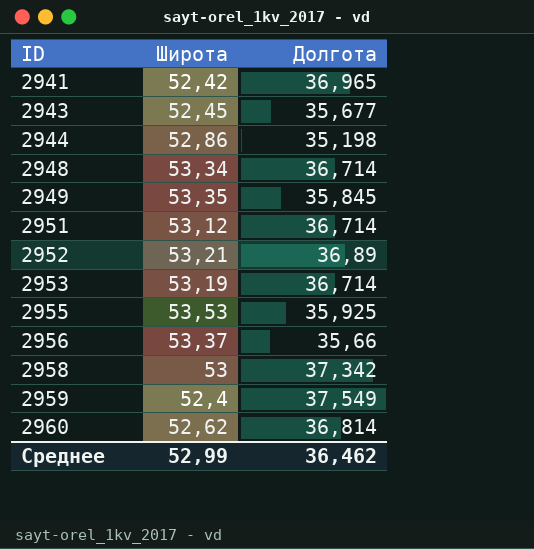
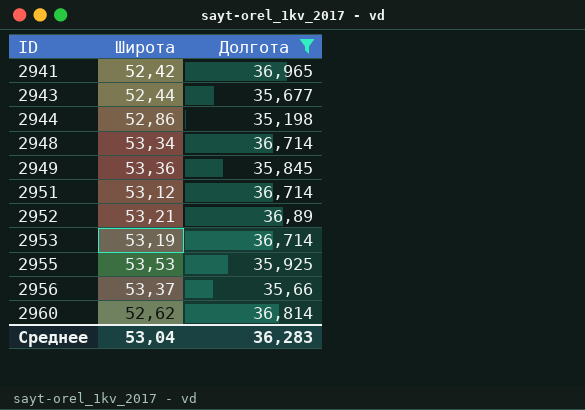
filter: none -> Долгота <= 36,965
2943 | Широта: 52,45 -> 52,44
2949 | Широта: 53,35 -> 53,36
Среднее | Широта: 52,99 -> 53,04
Среднее | Долгота: 36,462 -> 36,283

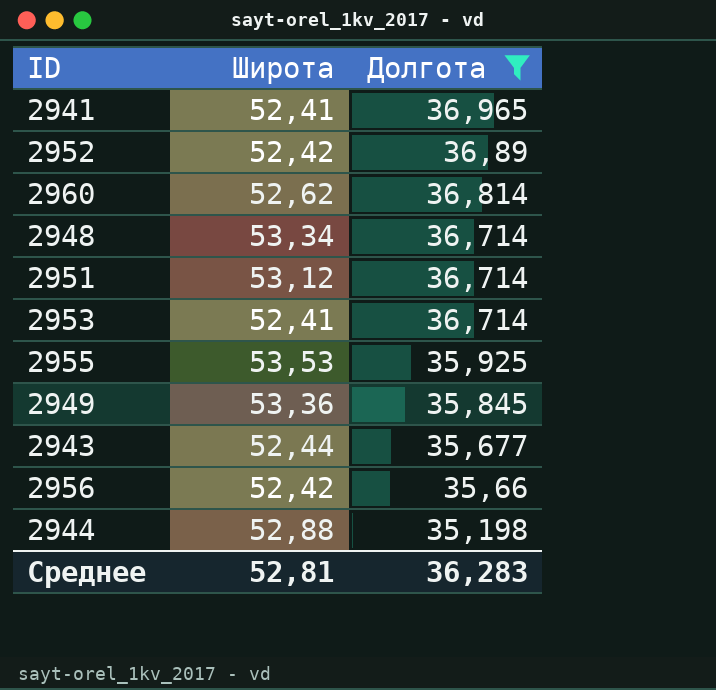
row order: ID ascending -> Долгота descending
2941 | Широта: 52,42 -> 52,41
2952 | Широта: 53,21 -> 52,42
2953 | Широта: 53,19 -> 52,41
2956 | Широта: 53,37 -> 52,42
2944 | Широта: 52,86 -> 52,88
Среднее | Широта: 53,04 -> 52,81

